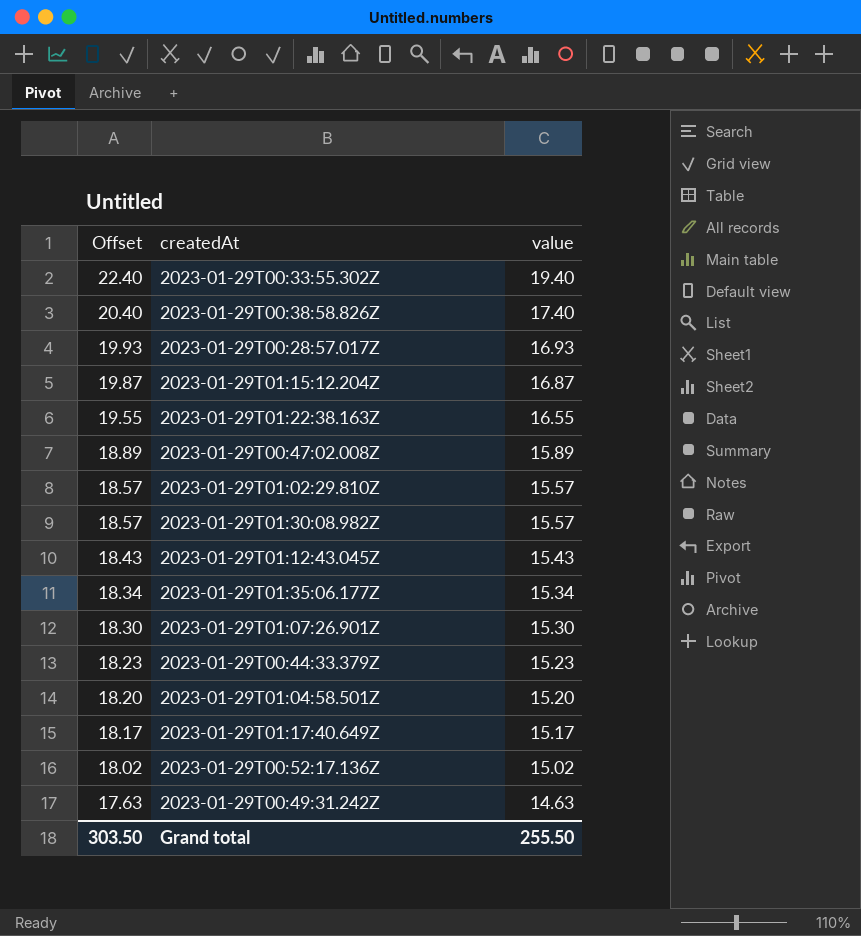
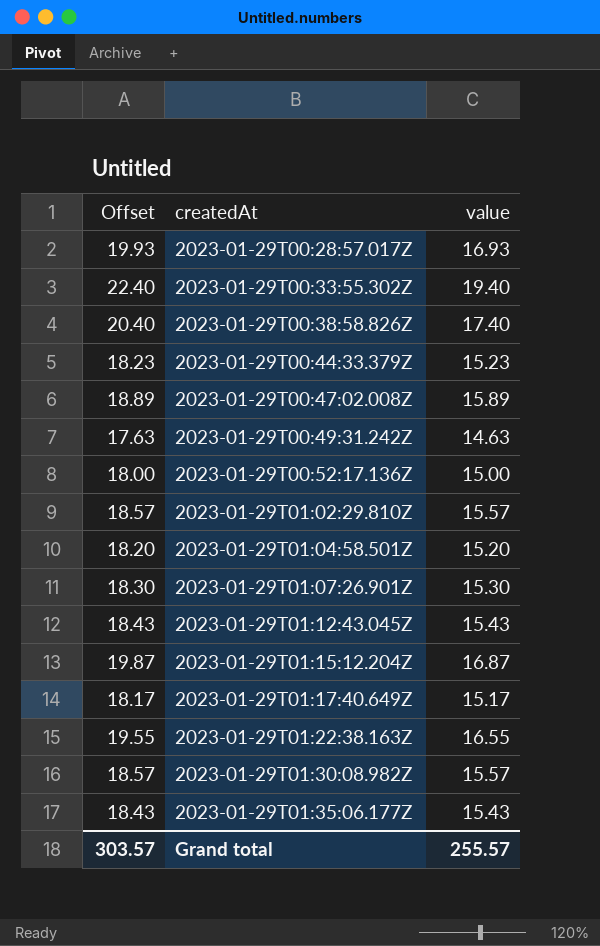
row order: Offset descending -> createdAt ascending
2023-01-29T00:52:17.136Z | Offset: 18.02 -> 18.00
2023-01-29T00:52:17.136Z | value: 15.02 -> 15.00
2023-01-29T01:35:06.177Z | Offset: 18.34 -> 18.43
2023-01-29T01:35:06.177Z | value: 15.34 -> 15.43
Grand total | Offset: 303.50 -> 303.57
Grand total | value: 255.50 -> 255.57

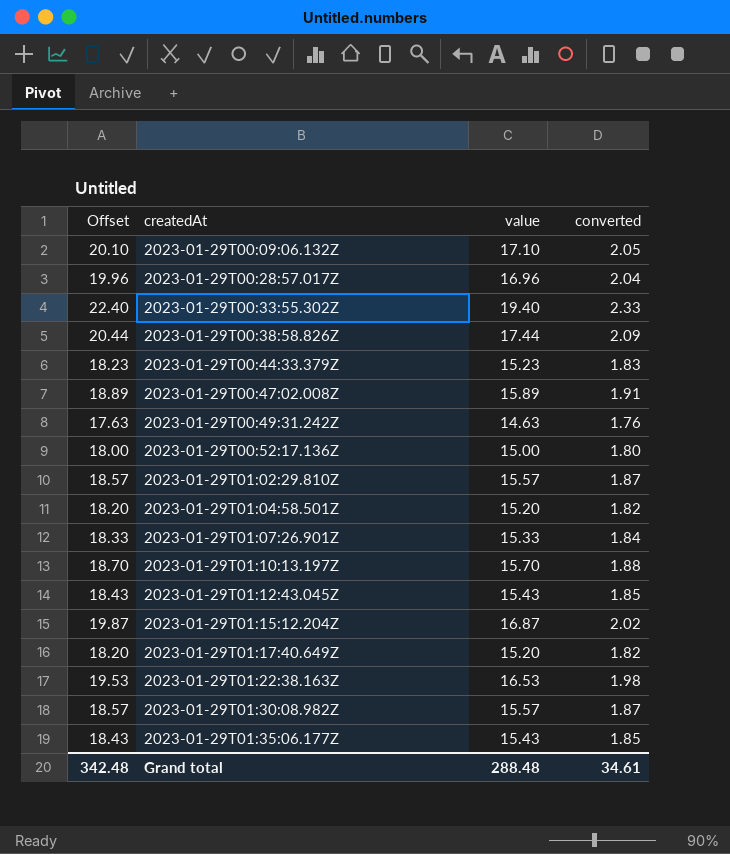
column converted | formula: none -> [value] * 0.12
row 2023-01-29T00:09:06.132Z: none -> 20.10 | 17.10 | 2.05
2023-01-29T00:28:57.017Z | Offset: 19.93 -> 19.96
2023-01-29T00:28:57.017Z | value: 16.93 -> 16.96
2023-01-29T00:38:58.826Z | Offset: 20.40 -> 20.44
2023-01-29T00:38:58.826Z | value: 17.40 -> 17.44
2023-01-29T01:07:26.901Z | Offset: 18.30 -> 18.33
2023-01-29T01:07:26.901Z | value: 15.30 -> 15.33
row 2023-01-29T01:10:13.197Z: none -> 18.70 | 15.70 | 1.88
2023-01-29T01:17:40.649Z | Offset: 18.17 -> 18.20
2023-01-29T01:17:40.649Z | value: 15.17 -> 15.20
2023-01-29T01:22:38.163Z | Offset: 19.55 -> 19.53
2023-01-29T01:22:38.163Z | value: 16.55 -> 16.53
Grand total | Offset: 303.57 -> 342.48
Grand total | value: 255.57 -> 288.48

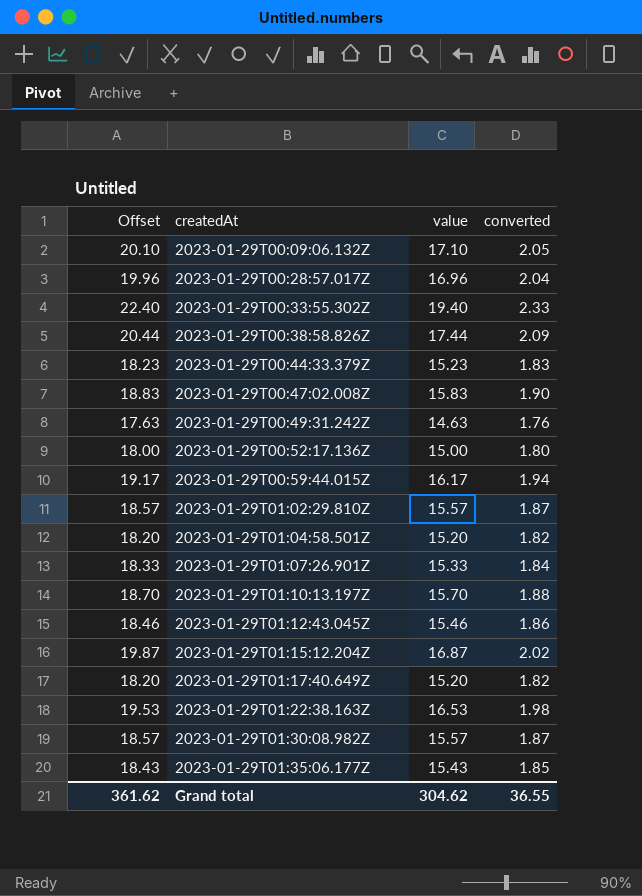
2023-01-29T00:47:02.008Z | Offset: 18.89 -> 18.83
2023-01-29T00:47:02.008Z | value: 15.89 -> 15.83
2023-01-29T00:47:02.008Z | converted: 1.91 -> 1.90
row 2023-01-29T00:59:44.015Z: none -> 19.17 | 16.17 | 1.94
2023-01-29T01:12:43.045Z | Offset: 18.43 -> 18.46
2023-01-29T01:12:43.045Z | value: 15.43 -> 15.46
2023-01-29T01:12:43.045Z | converted: 1.85 -> 1.86
Grand total | Offset: 342.48 -> 361.62
Grand total | value: 288.48 -> 304.62
Grand total | converted: 34.61 -> 36.55

